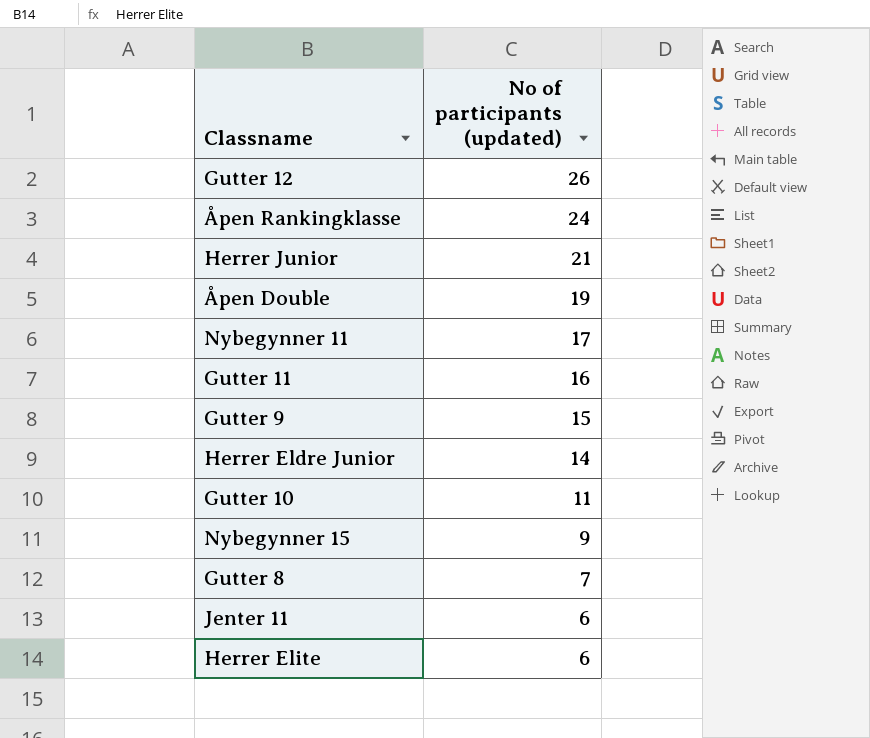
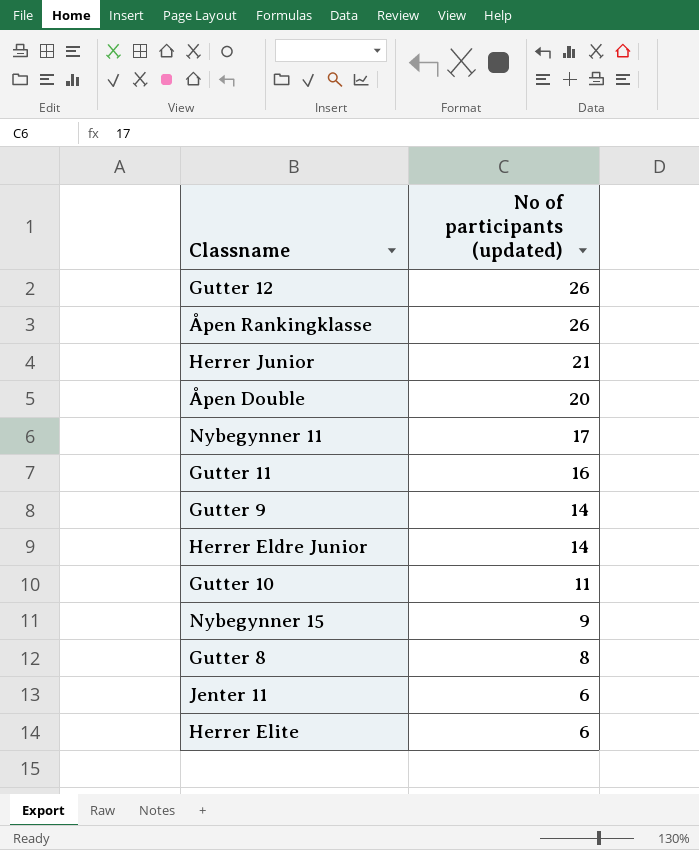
Åpen Rankingklasse | No of participants (updated): 24 -> 26
Åpen Double | No of participants (updated): 19 -> 20
Gutter 9 | No of participants (updated): 15 -> 14
Gutter 8 | No of participants (updated): 7 -> 8

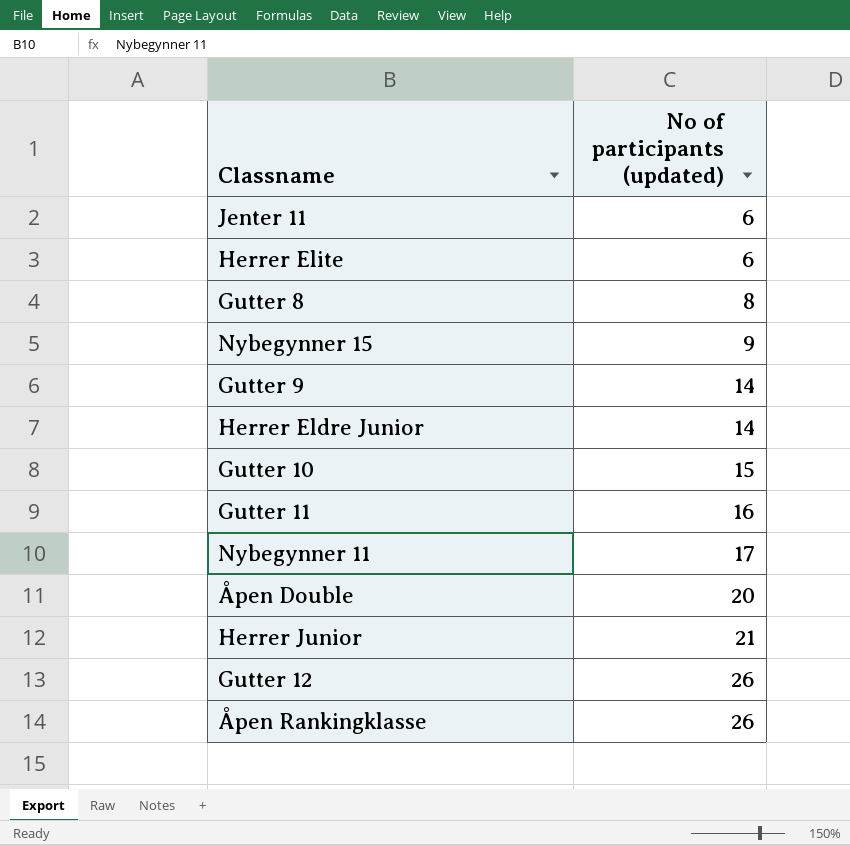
row order: No of participants (updated) descending -> No of participants (updated) ascending
Gutter 10 | No of participants (updated): 11 -> 15

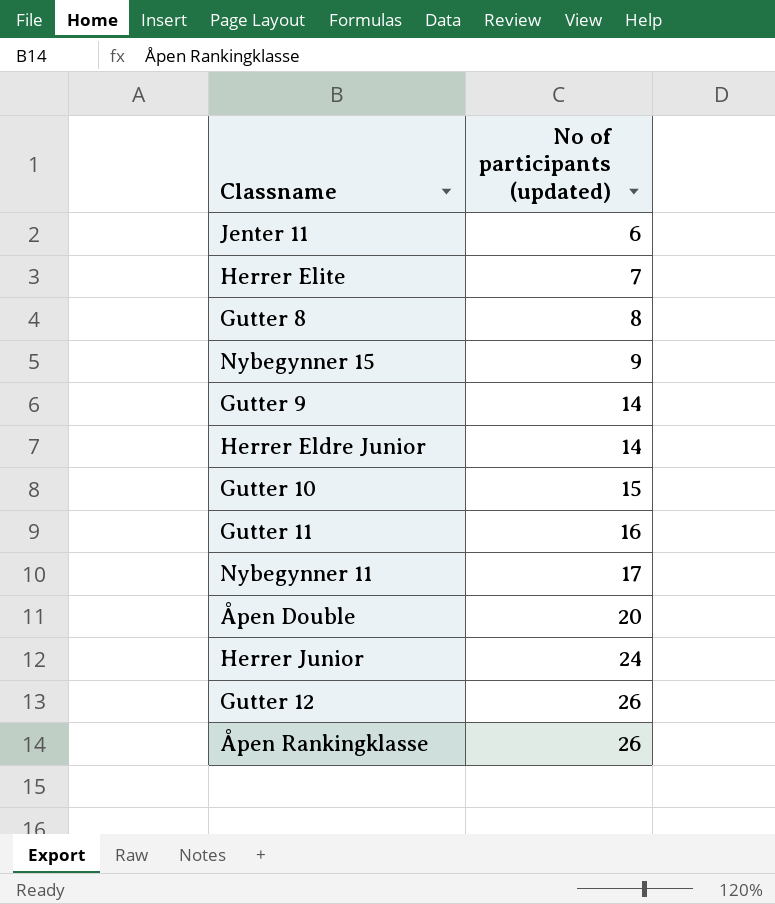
Herrer Elite | No of participants (updated): 6 -> 7
Herrer Junior | No of participants (updated): 21 -> 24

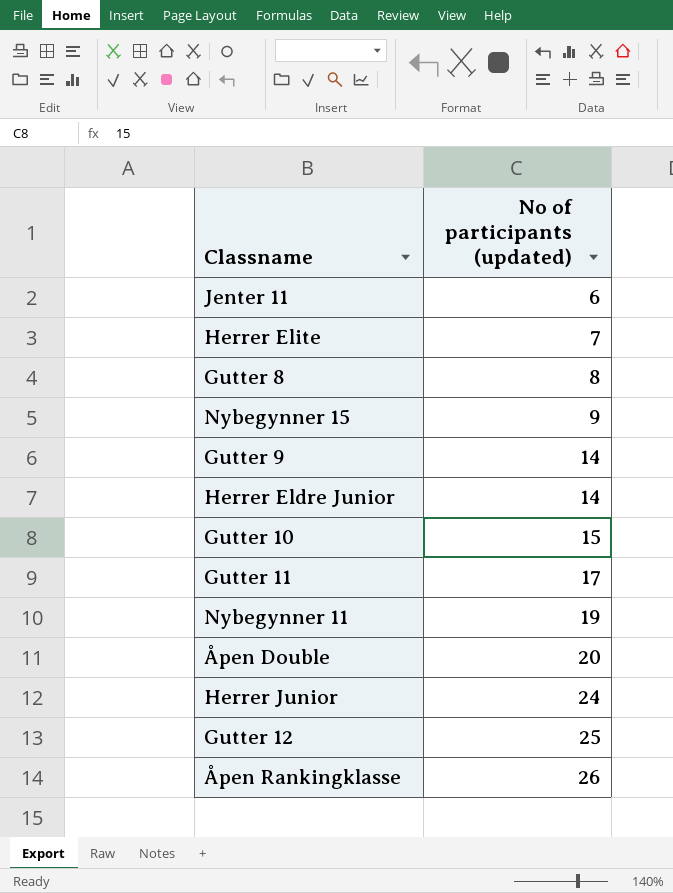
Gutter 11 | No of participants (updated): 16 -> 17
Nybegynner 11 | No of participants (updated): 17 -> 19
Gutter 12 | No of participants (updated): 26 -> 25

